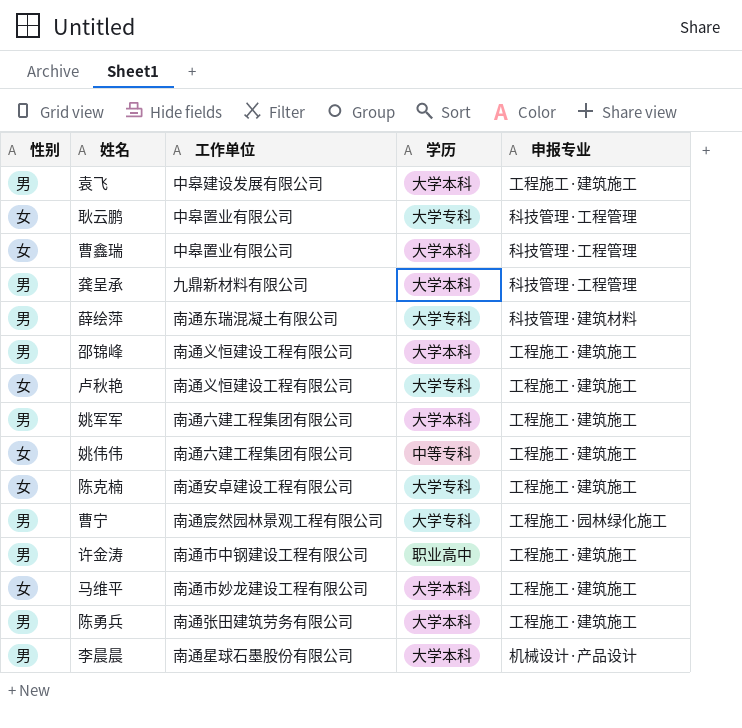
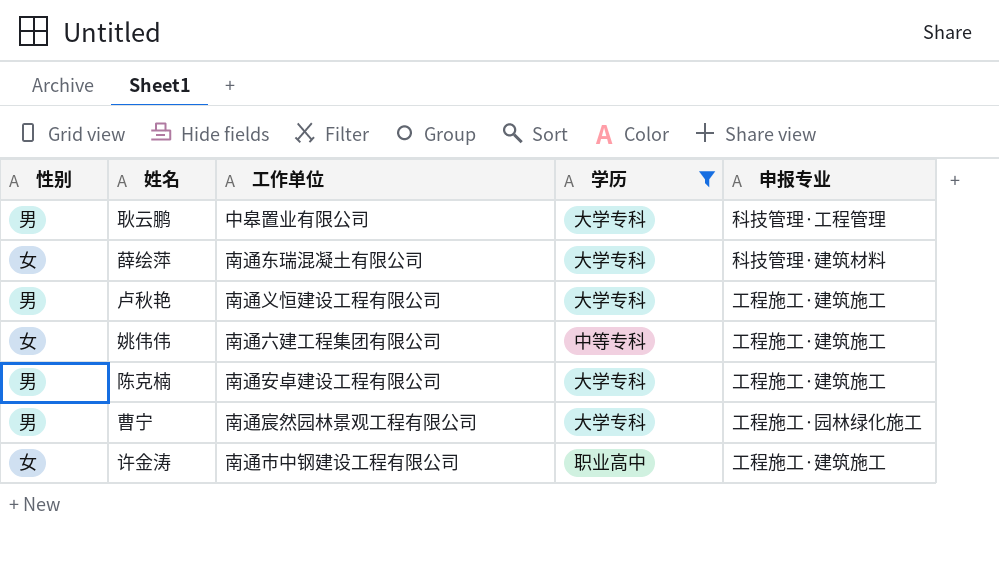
filter: none -> 学历 != 大学本科
耿云鹏 | 性别: 女 -> 男
薛绘萍 | 性别: 男 -> 女
卢秋艳 | 性别: 女 -> 男
陈克楠 | 性别: 女 -> 男
许金涛 | 性别: 男 -> 女

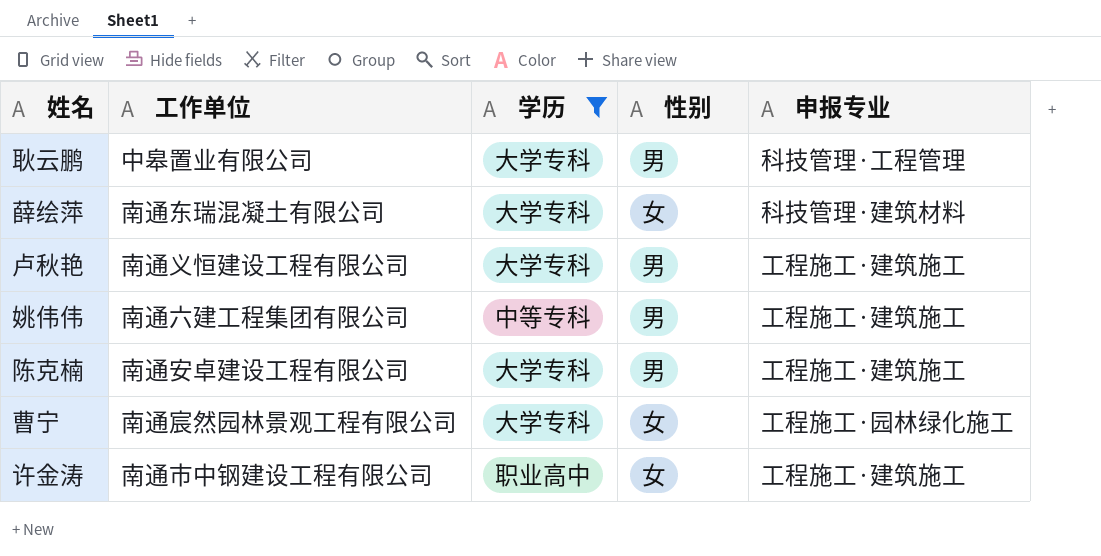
column 性别 | position: 1 -> 4
姚伟伟 | 性别: 女 -> 男
曹宁 | 性别: 男 -> 女

